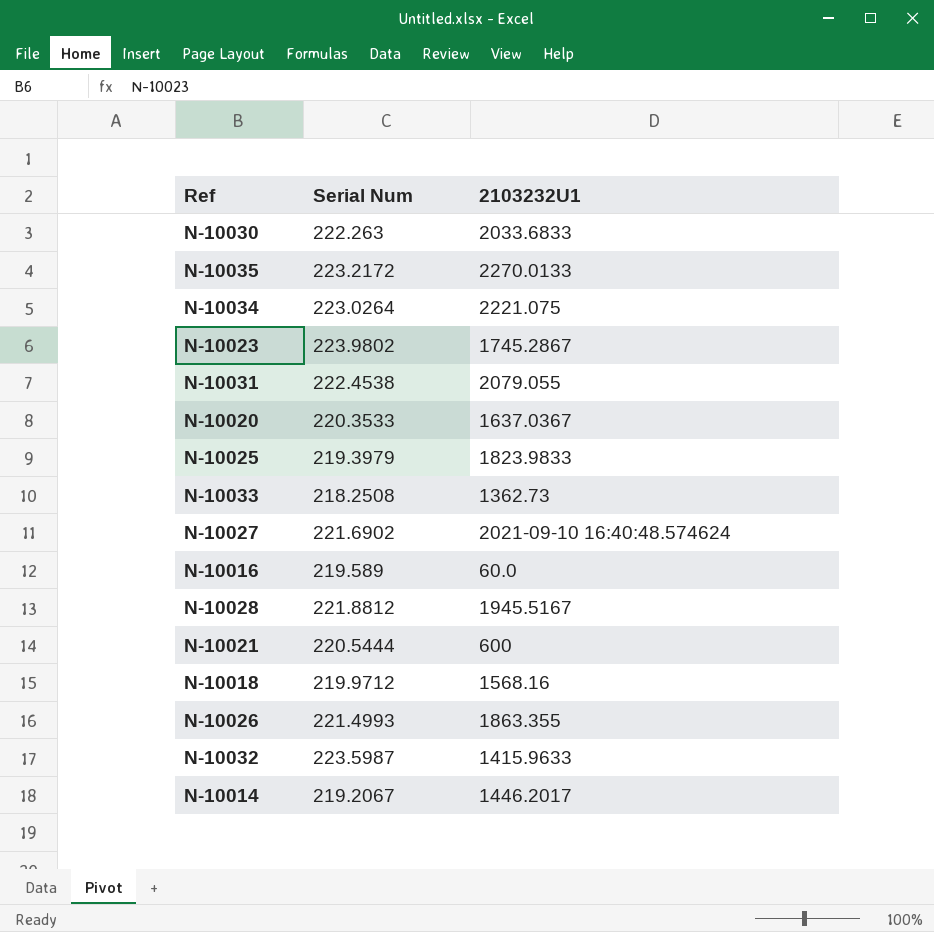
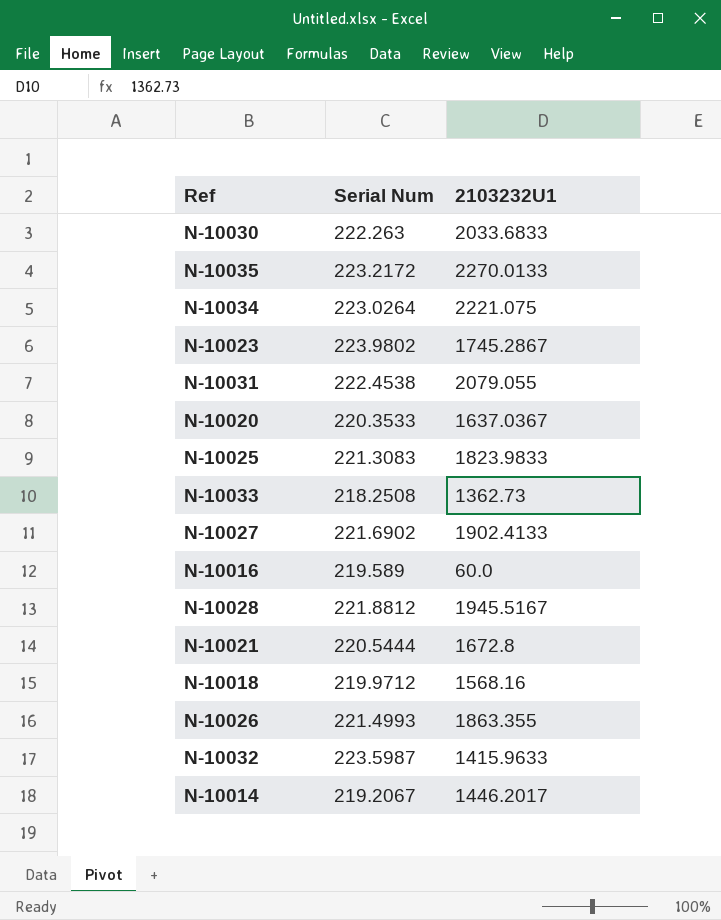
N-10025 | Serial Num: 219.3979 -> 221.3083
N-10027 | 2103232U1: 2021-09-10 16:40:48.574624 -> 1902.4133
N-10021 | 2103232U1: 600 -> 1672.8

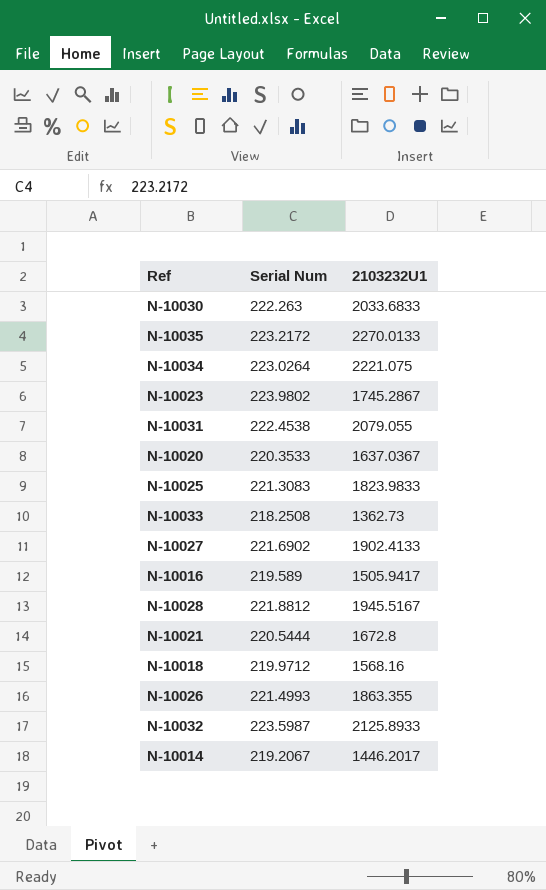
N-10016 | 2103232U1: 60.0 -> 1505.9417
N-10032 | 2103232U1: 1415.9633 -> 2125.8933

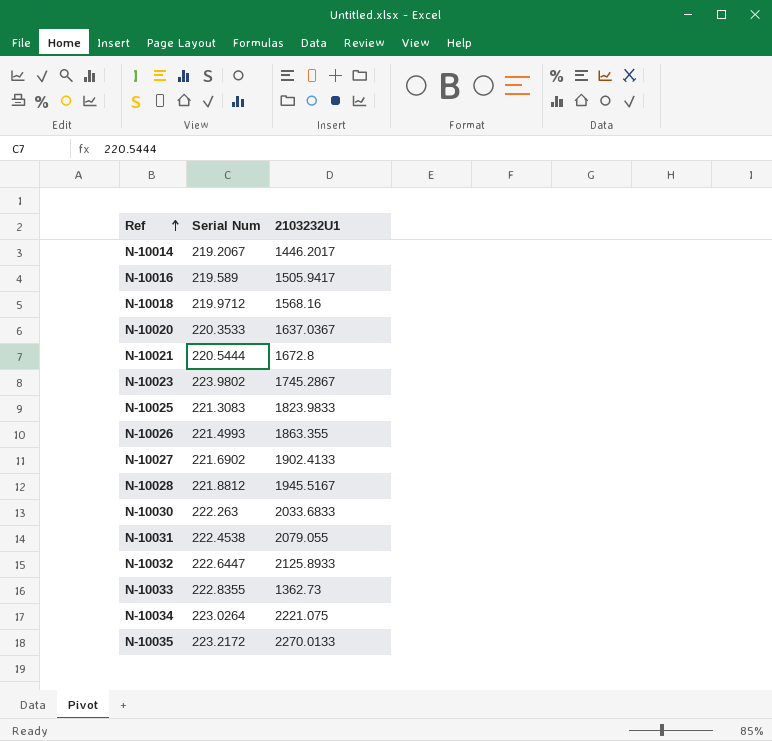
row order: none -> Ref ascending
N-10032 | Serial Num: 223.5987 -> 222.6447
N-10033 | Serial Num: 218.2508 -> 222.8355

